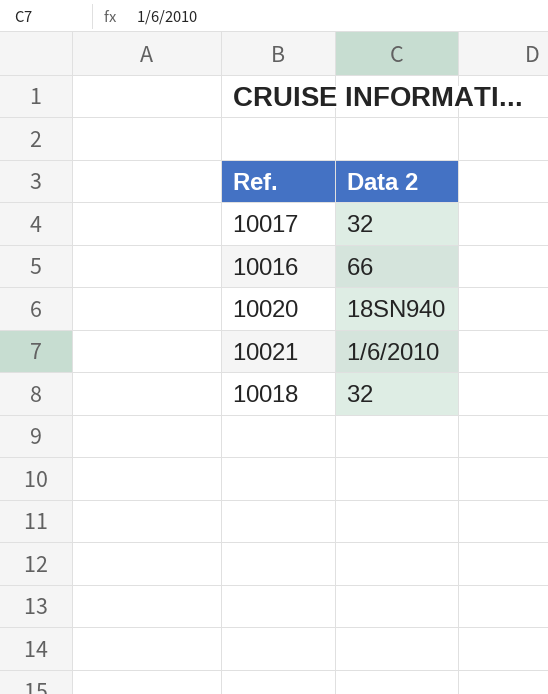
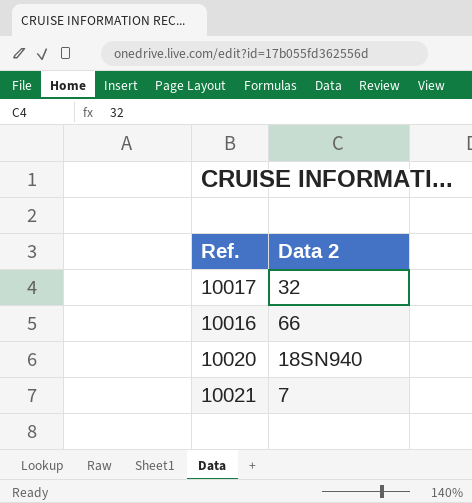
row 10018: 32 -> none
10021 | Data 2: 1/6/2010 -> 7

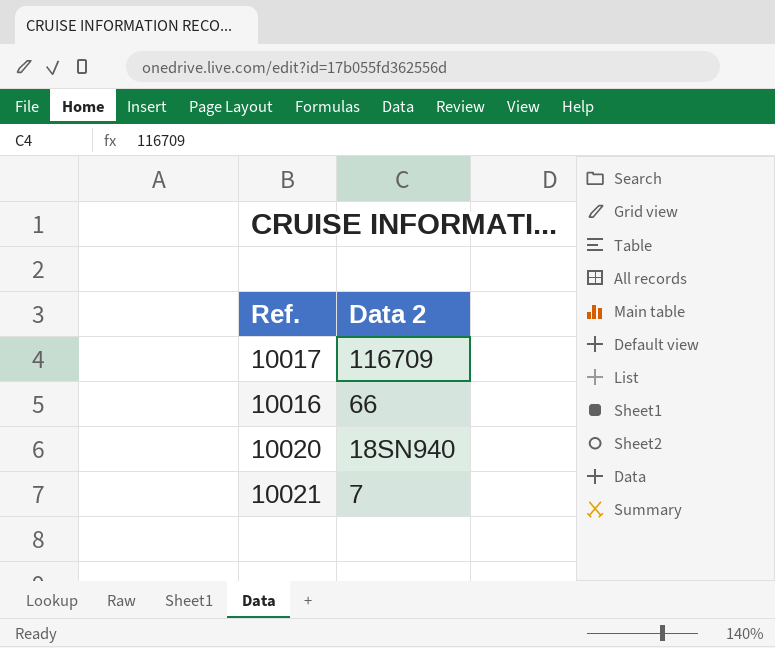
10017 | Data 2: 32 -> 116709

